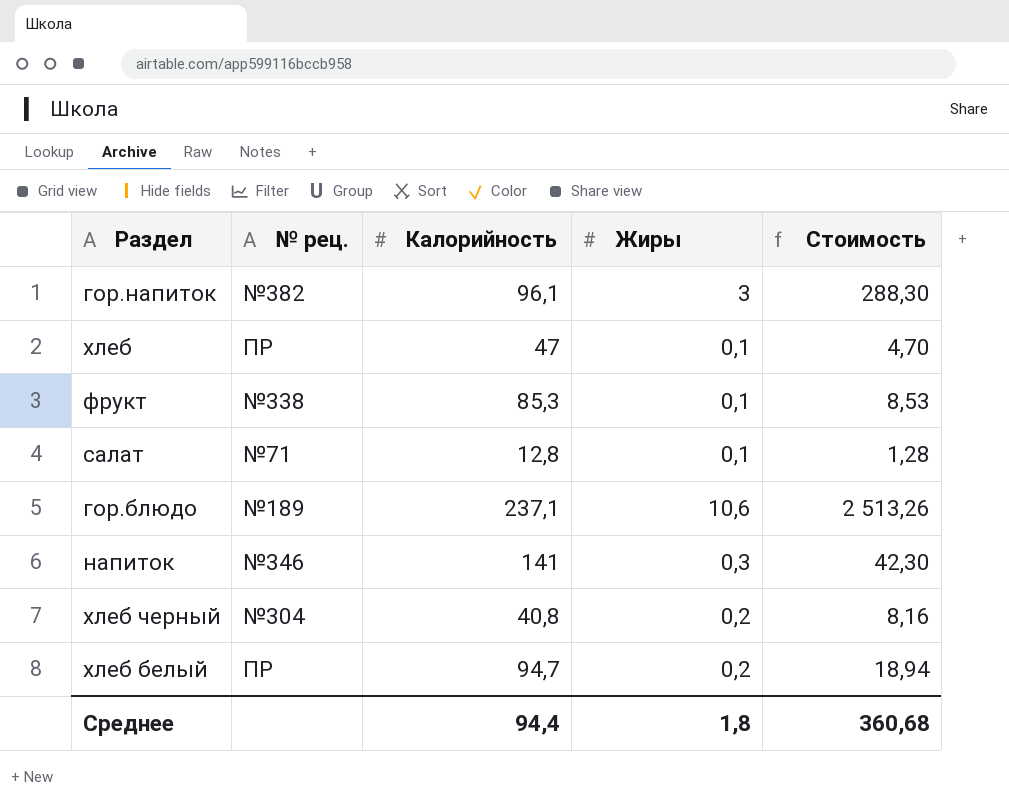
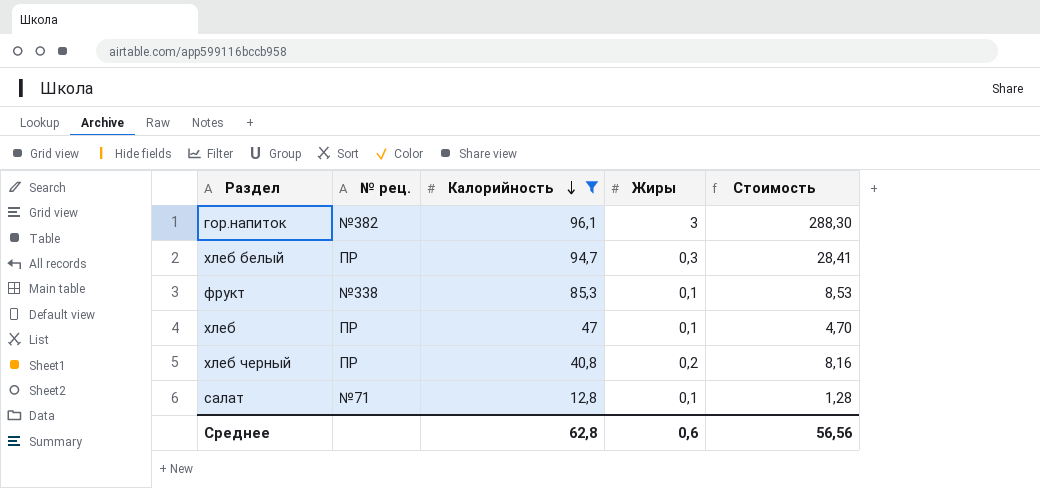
filter: none -> Калорийность <= 96,1
row order: none -> Калорийность descending
хлеб белый | Жиры: 0,2 -> 0,3
хлеб белый | Стоимость: 18,94 -> 28,41
хлеб черный | № рец.: №304 -> ПР
Среднее | Калорийность: 94,4 -> 62,8
Среднее | Жиры: 1,8 -> 0,6
Среднее | Стоимость: 360,68 -> 56,56

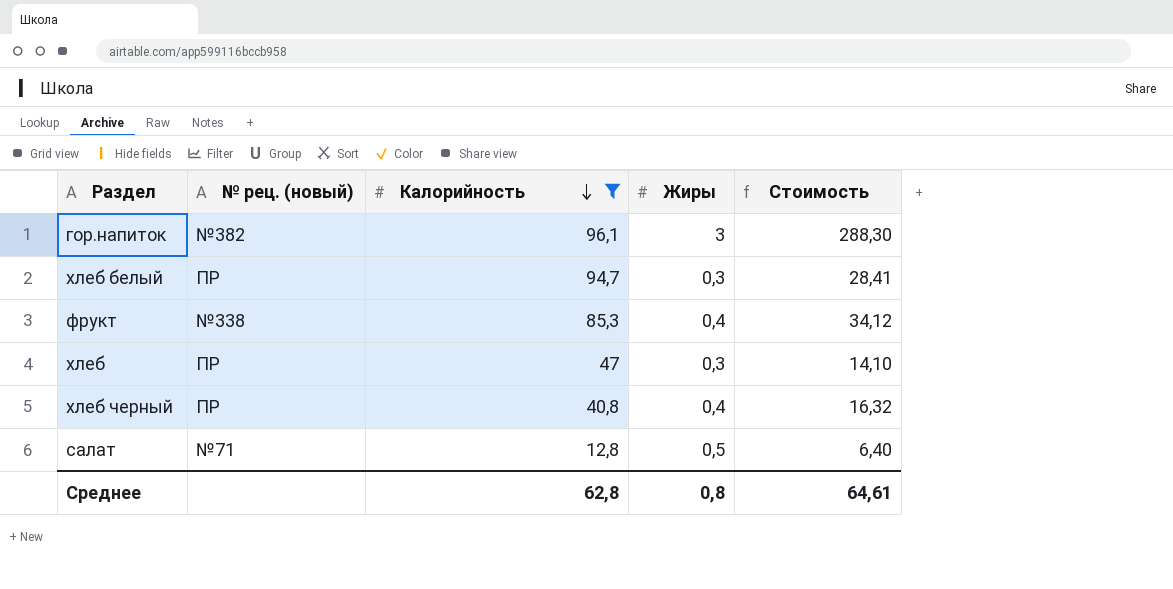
column name: № рец. -> № рец. (новый)
фрукт | Жиры: 0,1 -> 0,4
фрукт | Стоимость: 8,53 -> 34,12
хлеб | Жиры: 0,1 -> 0,3
хлеб | Стоимость: 4,70 -> 14,10
хлеб черный | Жиры: 0,2 -> 0,4
хлеб черный | Стоимость: 8,16 -> 16,32
салат | Жиры: 0,1 -> 0,5
салат | Стоимость: 1,28 -> 6,40
Среднее | Жиры: 0,6 -> 0,8
Среднее | Стоимость: 56,56 -> 64,61

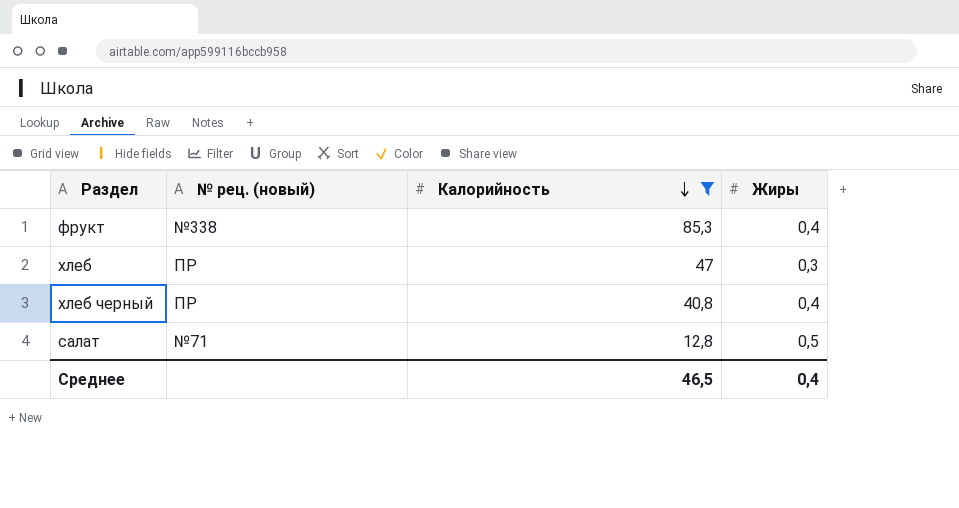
column Стоимость | formula: [Калорийность] * [Жиры] -> none
row гор.напиток: №382 | 96,1 | 3 | 288,30 -> none
row хлеб белый: ПР | 94,7 | 0,3 | 28,41 -> none
Среднее | Калорийность: 62,8 -> 46,5
Среднее | Жиры: 0,8 -> 0,4

